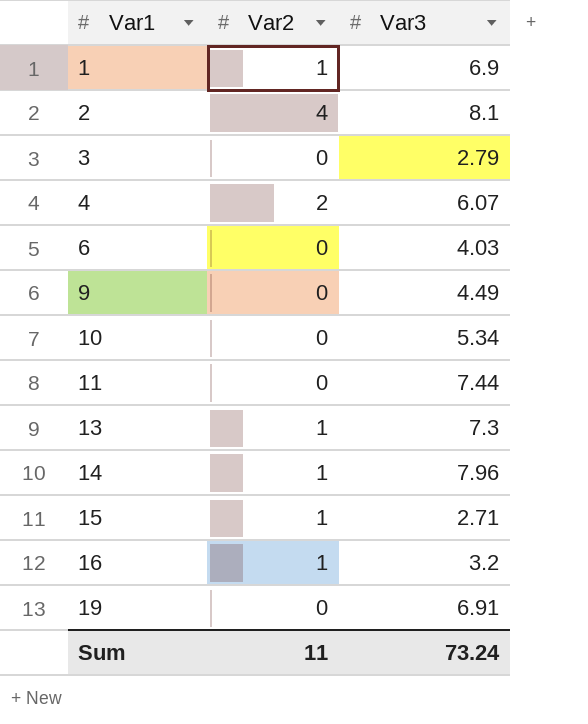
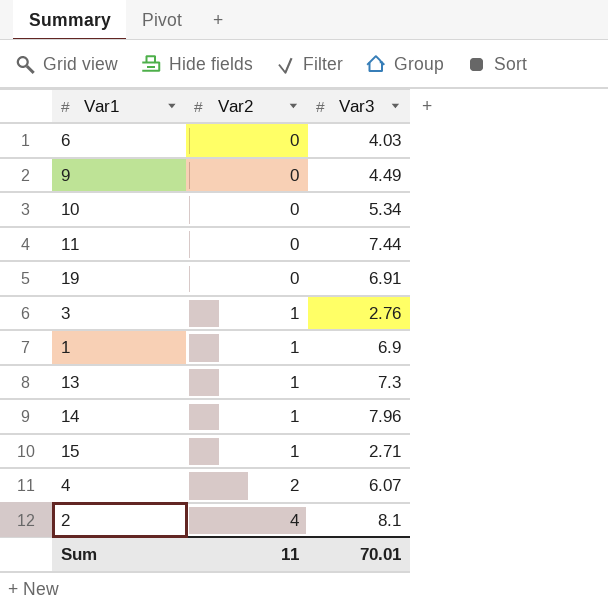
row order: Var1 ascending -> Var2 ascending
row 16: 1 | 3.2 -> none
3 | Var2: 0 -> 1
3 | Var3: 2.79 -> 2.76
Sum | Var3: 73.24 -> 70.01

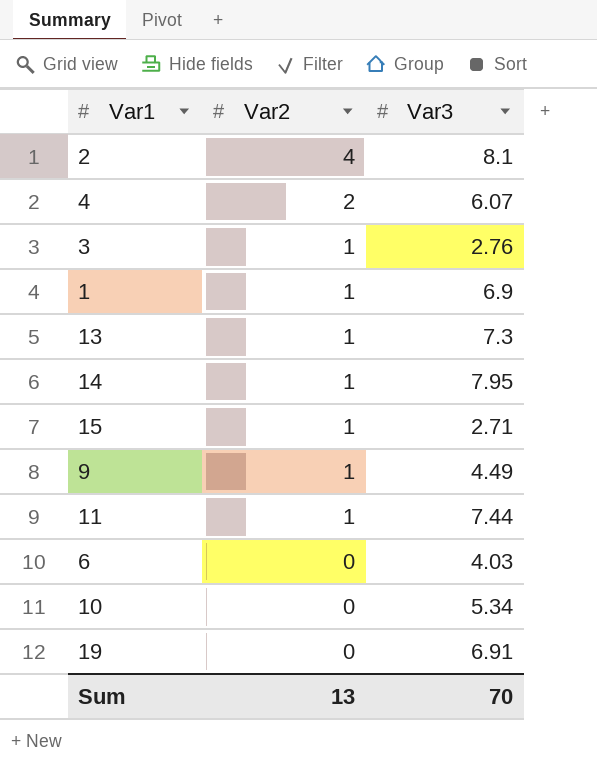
row order: Var2 ascending -> Var2 descending
14 | Var3: 7.96 -> 7.95
9 | Var2: 0 -> 1
11 | Var2: 0 -> 1
Sum | Var2: 11 -> 13
Sum | Var3: 70.01 -> 70

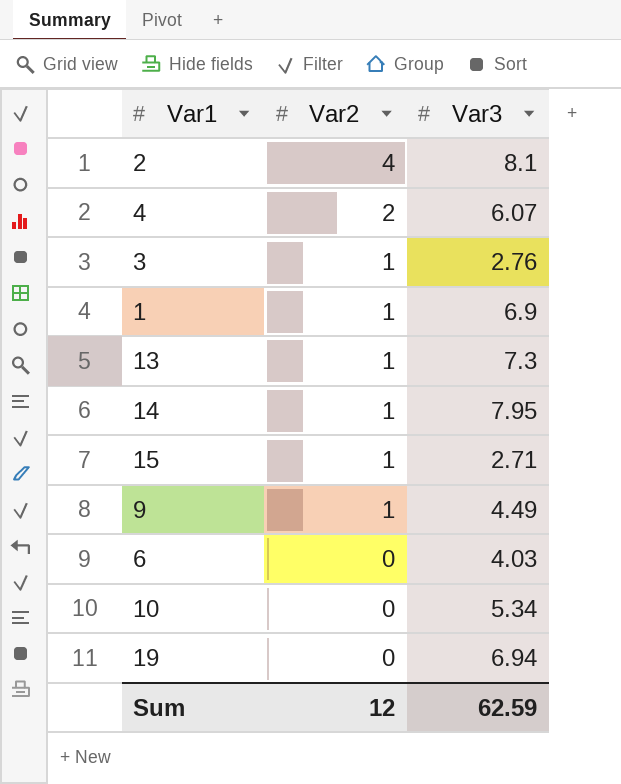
row 11: 1 | 7.44 -> none
19 | Var3: 6.91 -> 6.94
Sum | Var2: 13 -> 12
Sum | Var3: 70 -> 62.59

